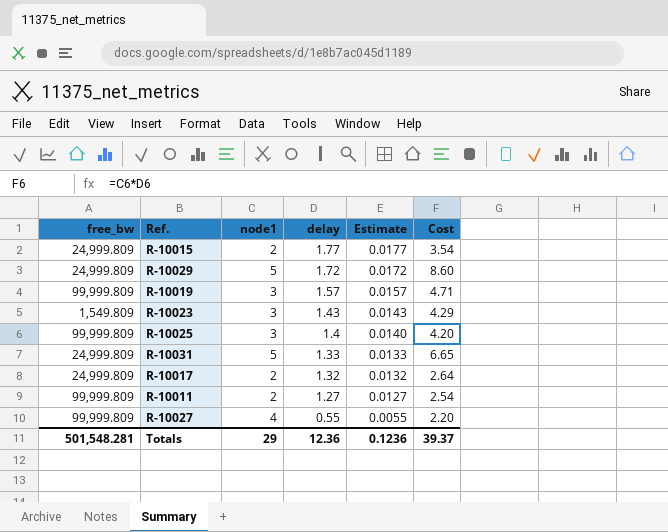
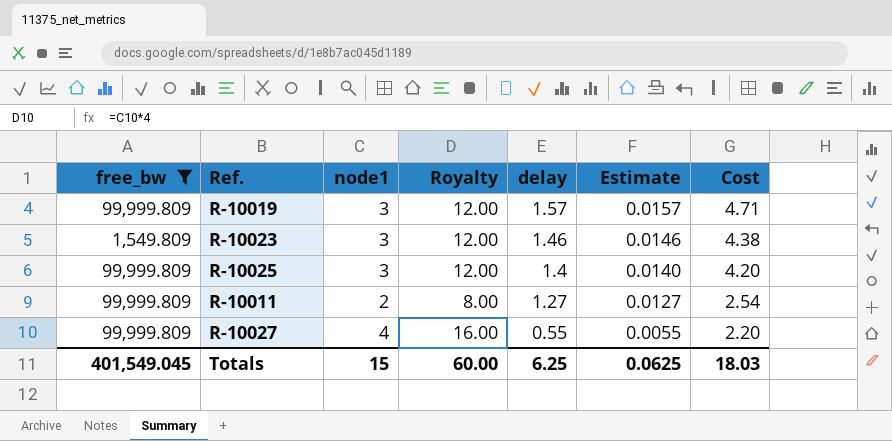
filter: none -> free_bw != 24,999.809
column Royalty | formula: none -> [node1] * 4
R-10023 | delay: 1.43 -> 1.46
R-10023 | Estimate: 0.0143 -> 0.0146
R-10023 | Cost: 4.29 -> 4.38
Totals | free_bw: 501,548.281 -> 401,549.045
Totals | node1: 29 -> 15
Totals | delay: 12.36 -> 6.25
Totals | Estimate: 0.1236 -> 0.0625
Totals | Cost: 39.37 -> 18.03

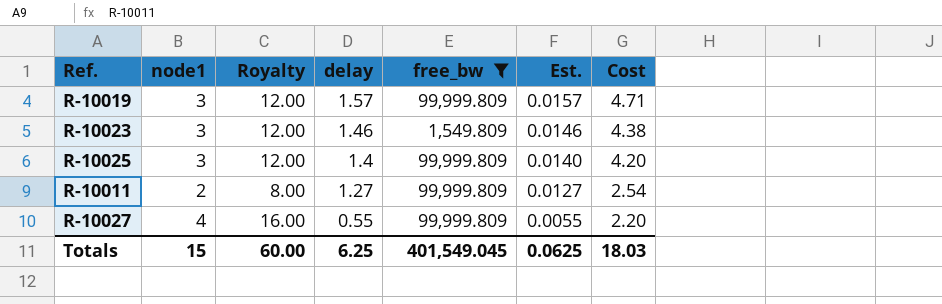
column free_bw | position: 1 -> 5
column name: Estimate -> Est.

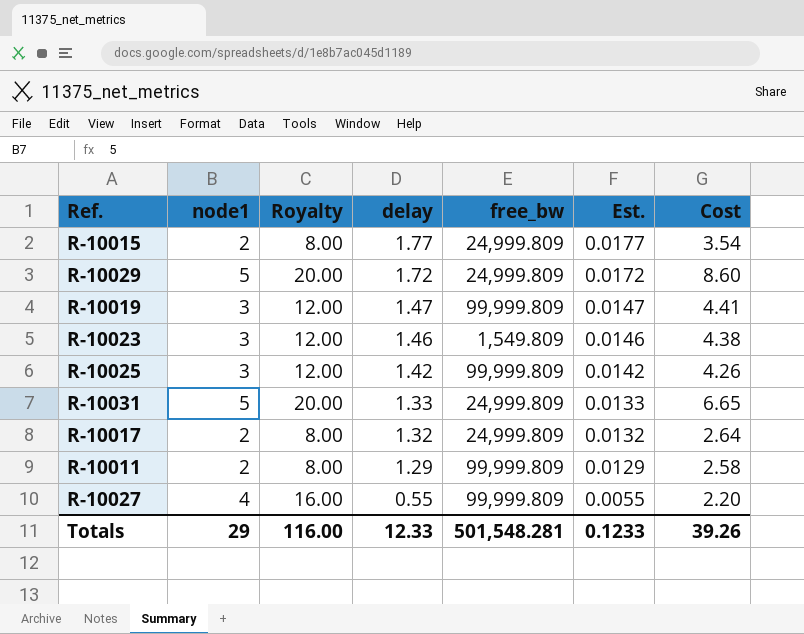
filter: free_bw != 24,999.809 -> none
R-10019 | delay: 1.57 -> 1.47
R-10019 | Est.: 0.0157 -> 0.0147
R-10019 | Cost: 4.71 -> 4.41
R-10025 | delay: 1.4 -> 1.42
R-10025 | Est.: 0.0140 -> 0.0142
R-10025 | Cost: 4.20 -> 4.26
R-10011 | delay: 1.27 -> 1.29
R-10011 | Est.: 0.0127 -> 0.0129
R-10011 | Cost: 2.54 -> 2.58
Totals | node1: 15 -> 29
Totals | Royalty: 60.00 -> 116.00
Totals | delay: 6.25 -> 12.33
Totals | free_bw: 401,549.045 -> 501,548.281
Totals | Est.: 0.0625 -> 0.1233
Totals | Cost: 18.03 -> 39.26

